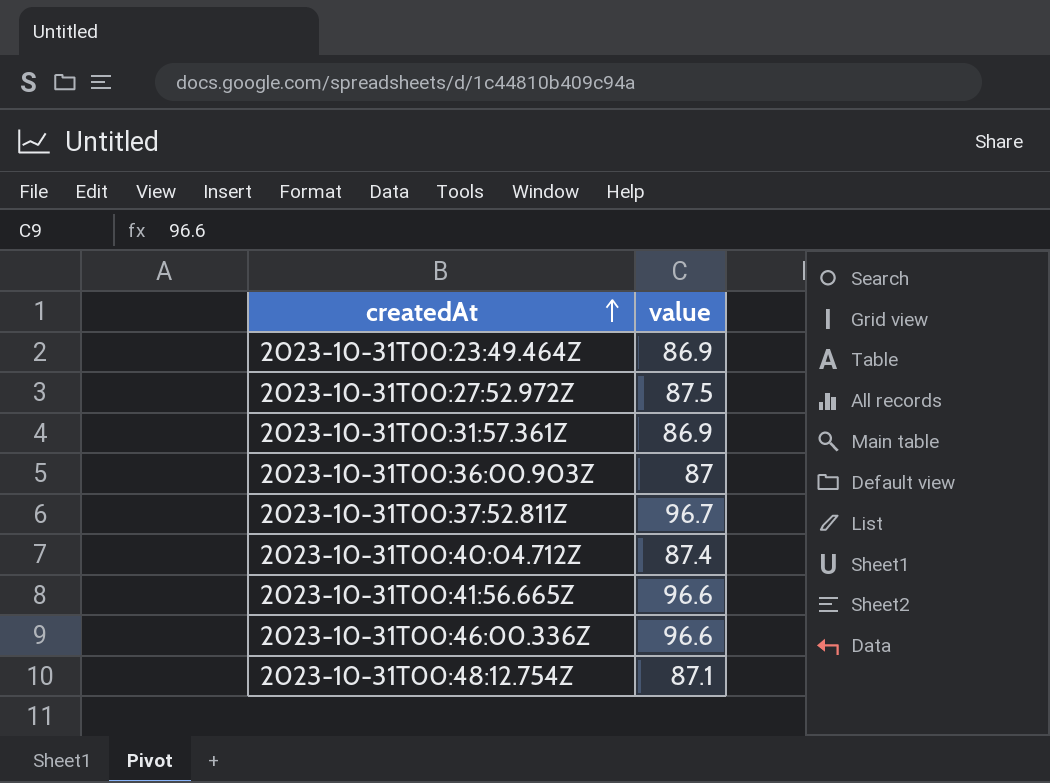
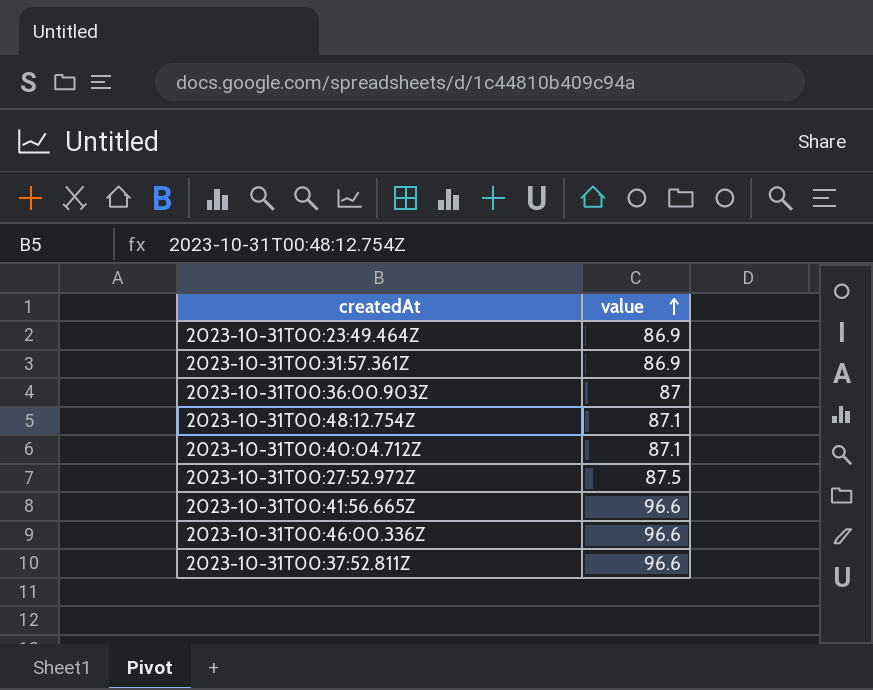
row order: createdAt ascending -> value ascending
2023-10-31T00:40:04.712Z | value: 87.4 -> 87.1
2023-10-31T00:37:52.811Z | value: 96.7 -> 96.6

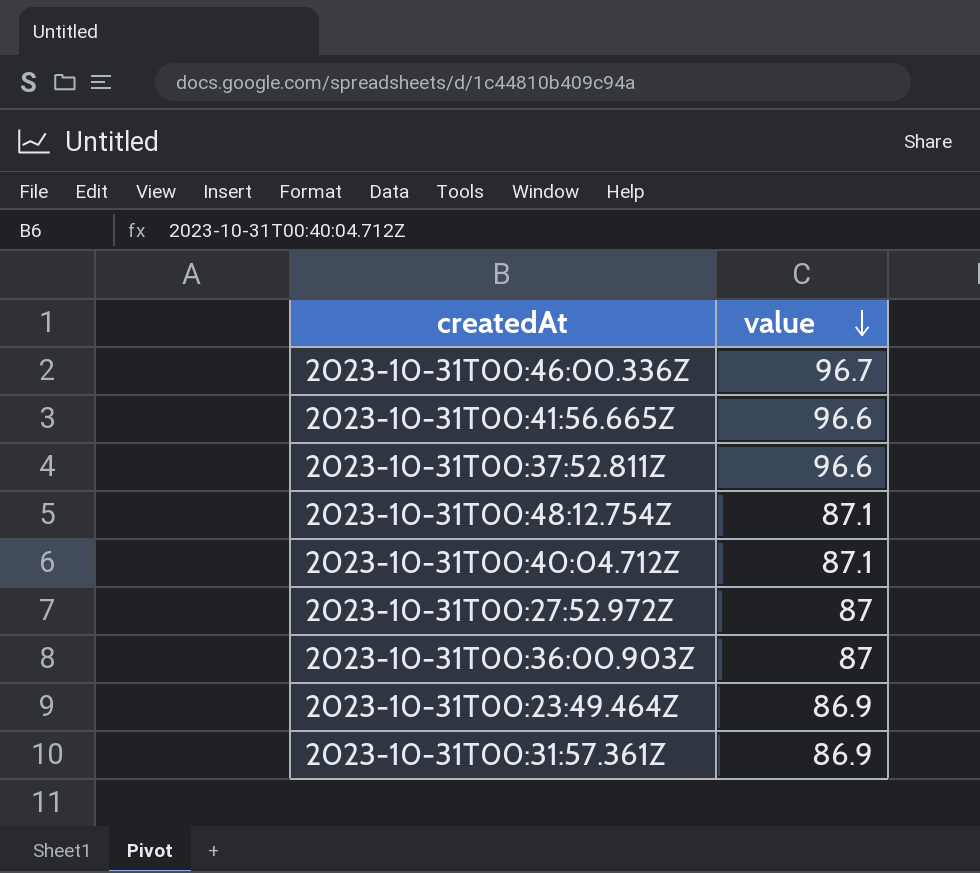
row order: value ascending -> value descending
2023-10-31T00:46:00.336Z | value: 96.6 -> 96.7
2023-10-31T00:27:52.972Z | value: 87.5 -> 87

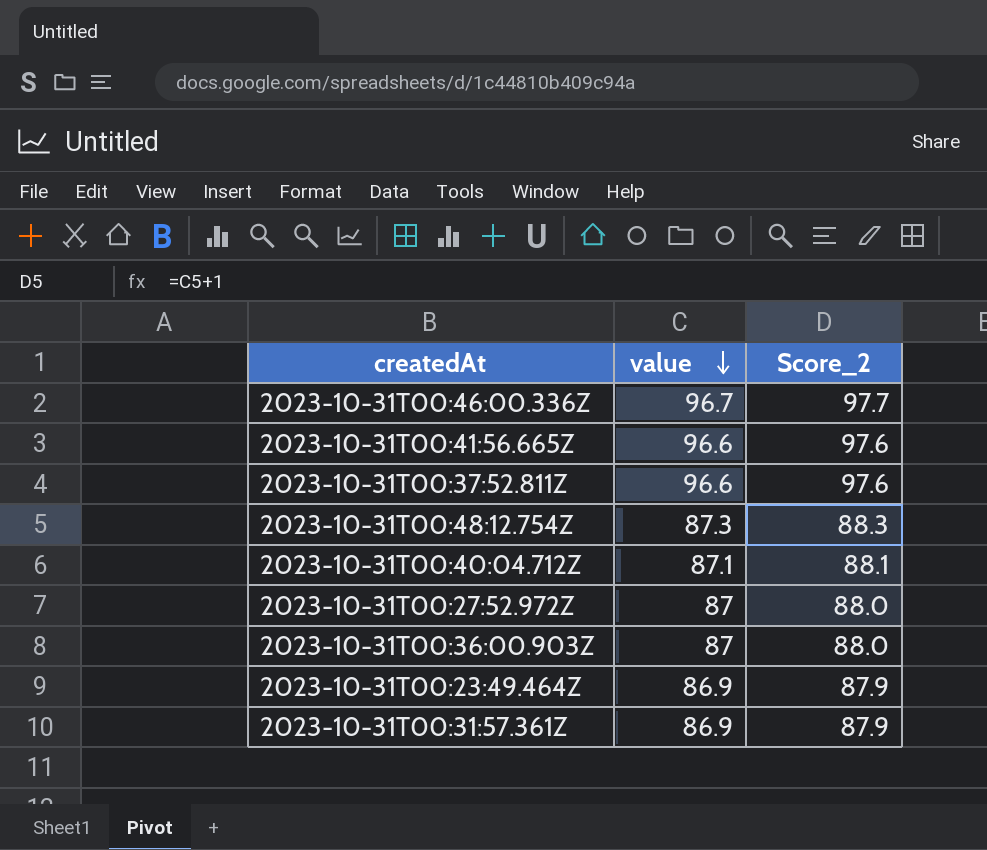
column Score_2 | formula: none -> [value] + 1
2023-10-31T00:48:12.754Z | value: 87.1 -> 87.3

